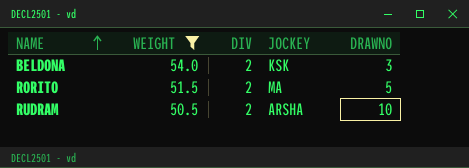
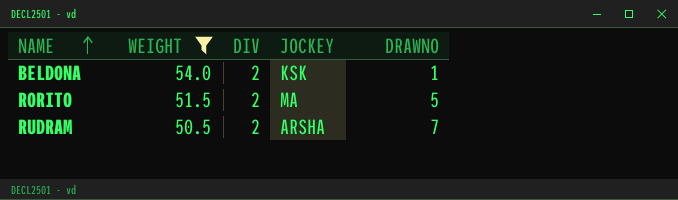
BELDONA | DRAWNO: 3 -> 1
RUDRAM | DRAWNO: 10 -> 7

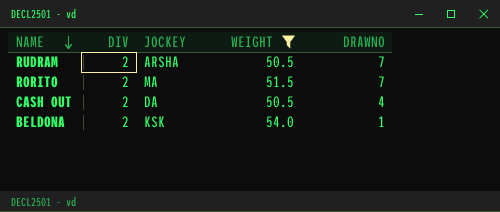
row order: NAME ascending -> NAME descending
column WEIGHT | position: 2 -> 4
RORITO | DRAWNO: 5 -> 7
row CASH OUT: none -> 2 | DA | 50.5 | 4

